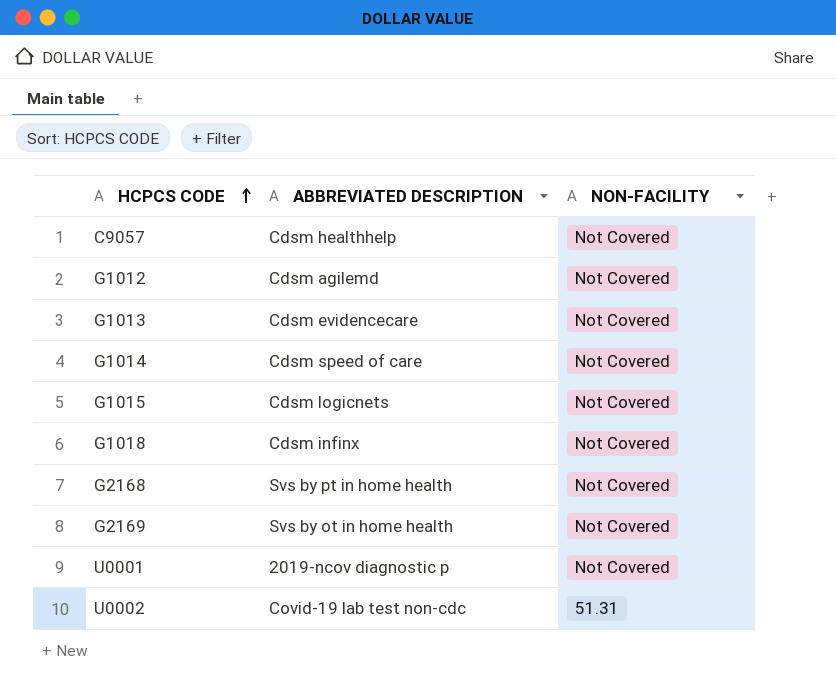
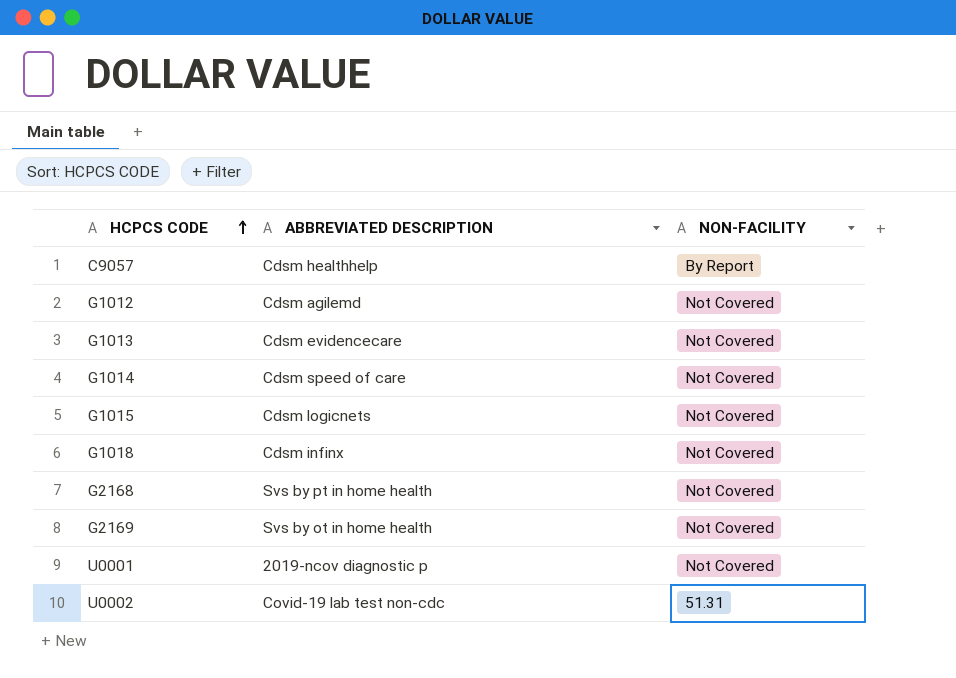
C9057 | NON-FACILITY: Not Covered -> By Report

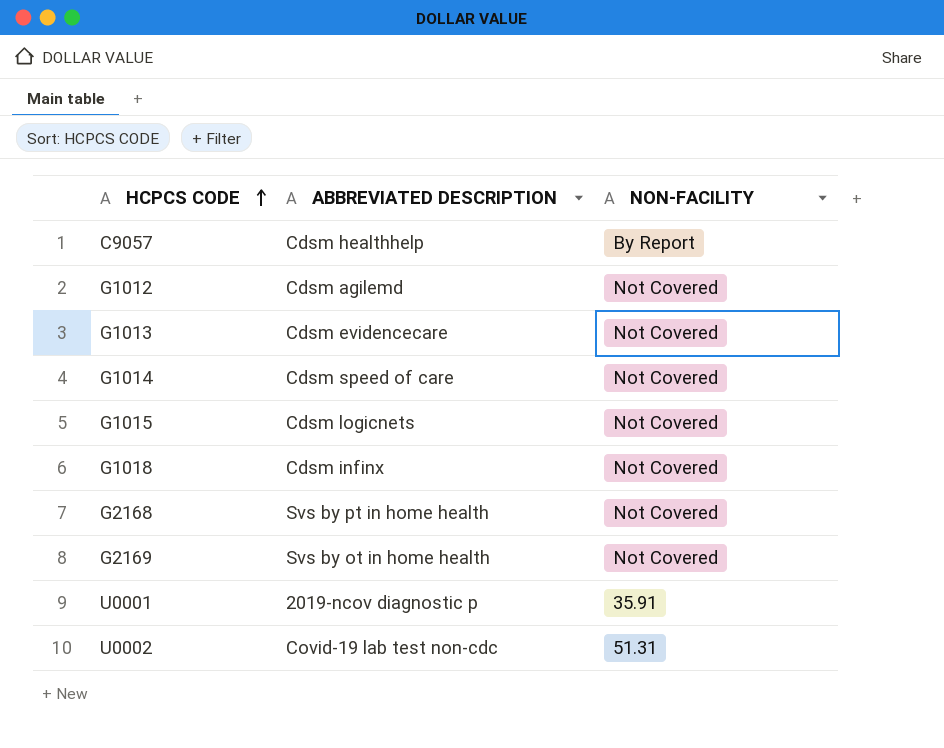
U0001 | NON-FACILITY: Not Covered -> 35.91

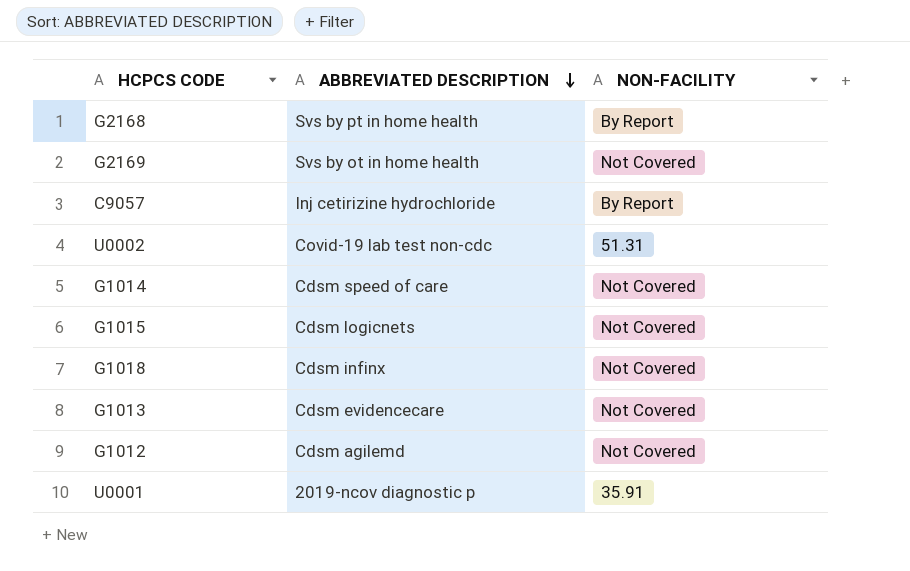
row order: HCPCS CODE ascending -> ABBREVIATED DESCRIPTION descending
G2168 | NON-FACILITY: Not Covered -> By Report
C9057 | ABBREVIATED DESCRIPTION: Cdsm healthhelp -> Inj cetirizine hydrochloride

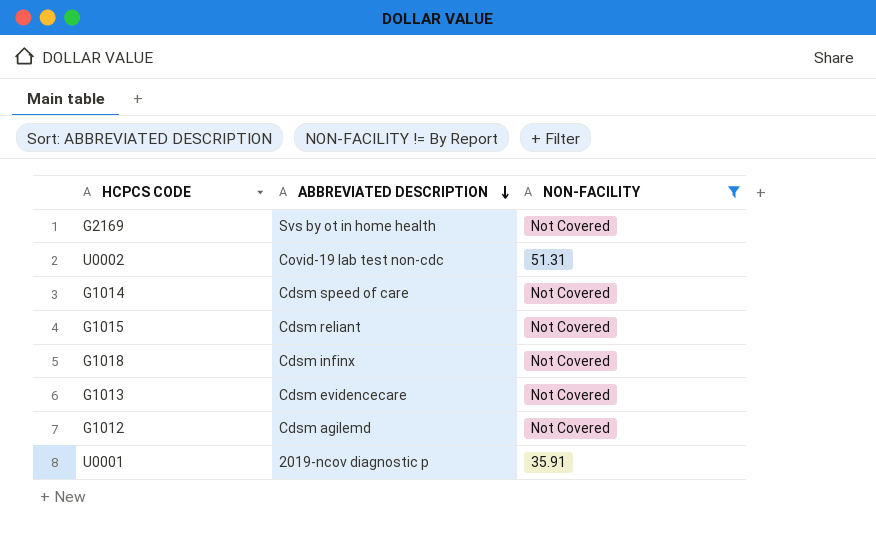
filter: none -> NON-FACILITY != By Report
G1015 | ABBREVIATED DESCRIPTION: Cdsm logicnets -> Cdsm reliant

